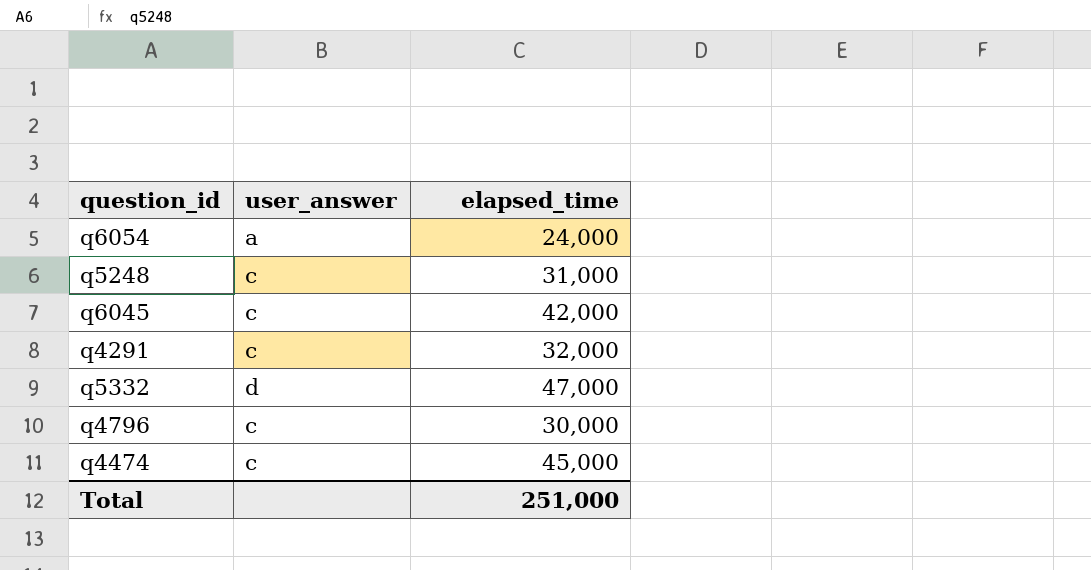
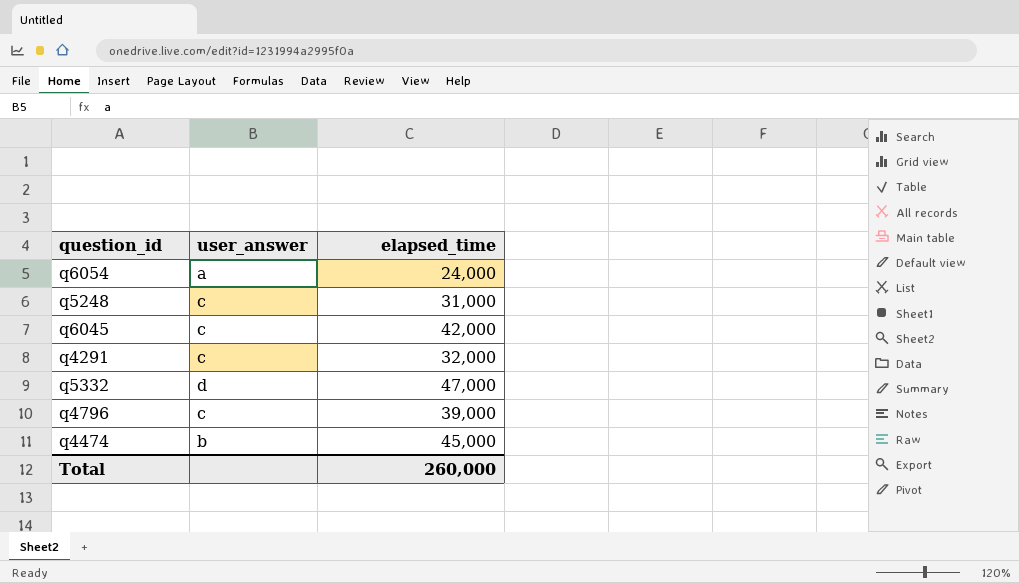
q4796 | elapsed_time: 30,000 -> 39,000
q4474 | user_answer: c -> b
Total | elapsed_time: 251,000 -> 260,000

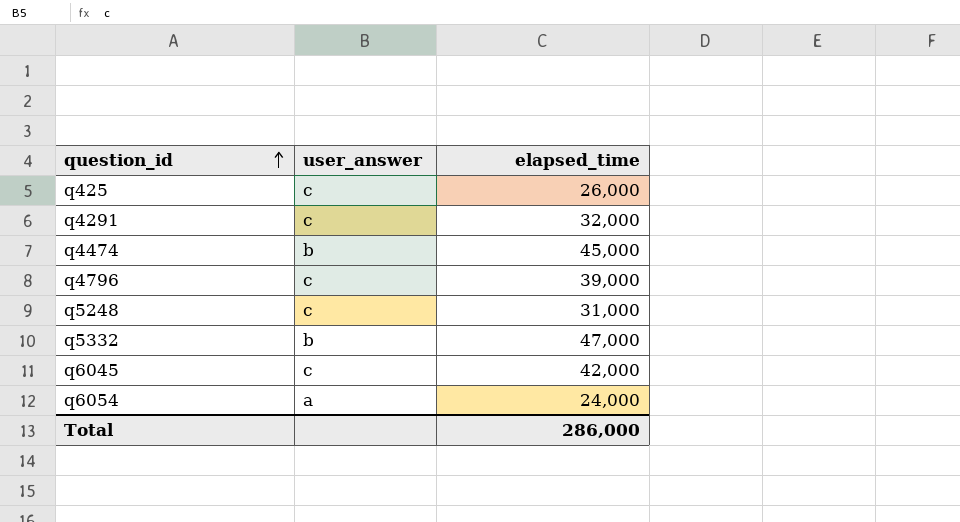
row order: none -> question_id ascending
row q425: none -> c | 26,000
q5332 | user_answer: d -> b
Total | elapsed_time: 260,000 -> 286,000

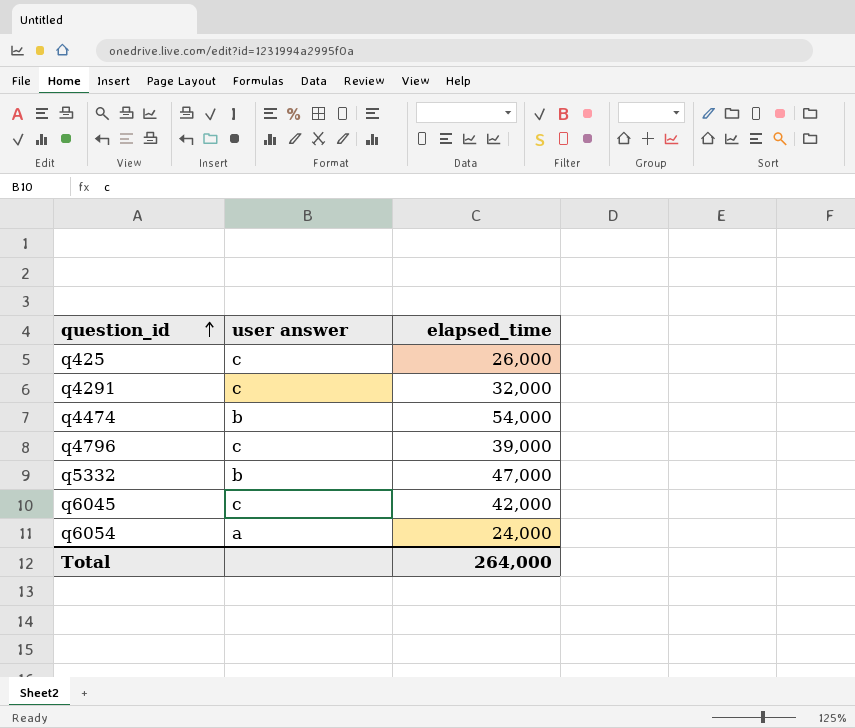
column name: user_answer -> user answer
row q5248: c | 31,000 -> none
q4474 | elapsed_time: 45,000 -> 54,000
Total | elapsed_time: 286,000 -> 264,000

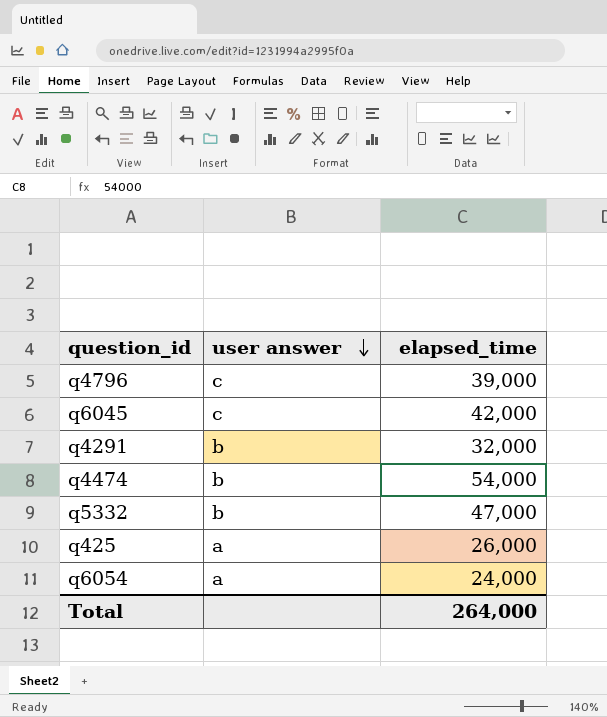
row order: question_id ascending -> user answer descending
q4291 | user answer: c -> b
q425 | user answer: c -> a

